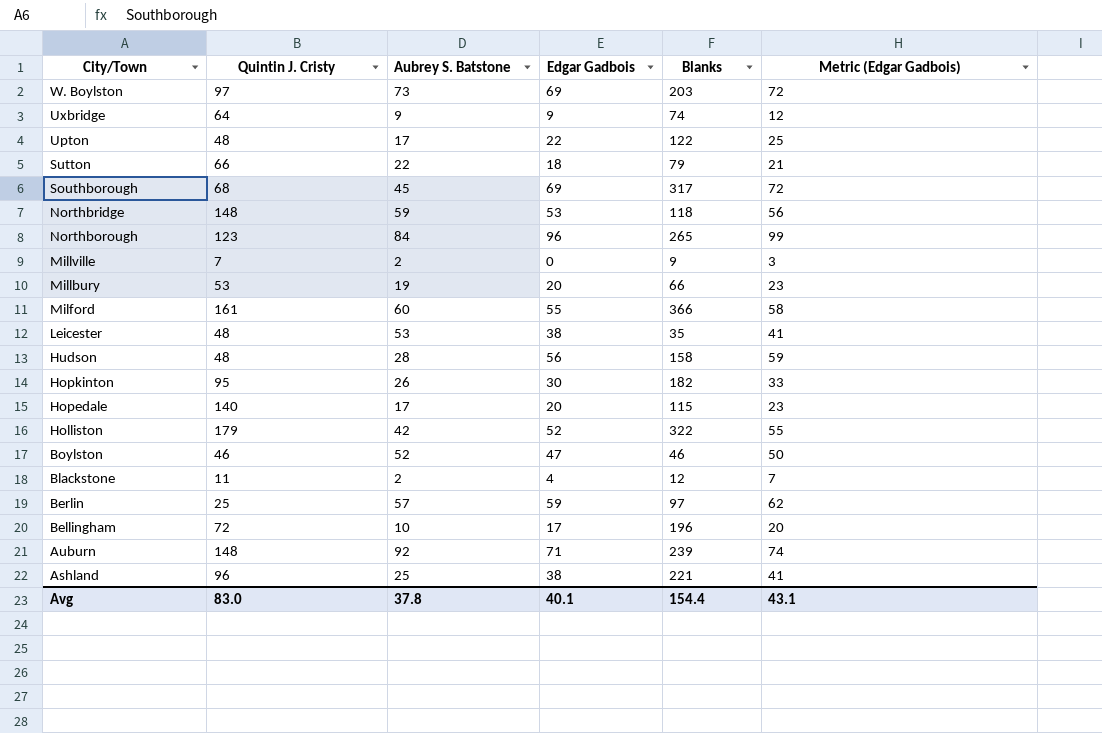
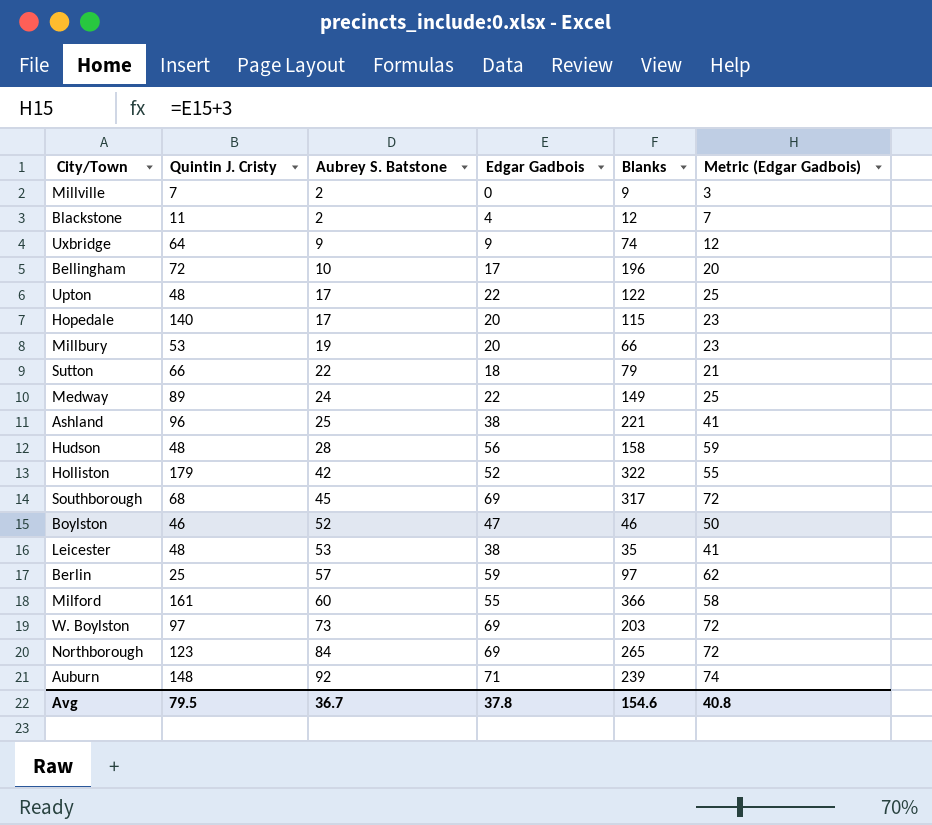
row order: City/Town descending -> Aubrey S. Batstone ascending
row Northbridge: 148 | 59 | 53 | 118 | 56 -> none
row Hopkinton: 95 | 26 | 30 | 182 | 33 -> none
row Medway: none -> 89 | 24 | 22 | 149 | 25
Northborough | Edgar Gadbois: 96 -> 69
Northborough | Metric (Edgar Gadbois): 99 -> 72
Avg | Quintin J. Cristy: 83.0 -> 79.5
Avg | Aubrey S. Batstone: 37.8 -> 36.7
Avg | Edgar Gadbois: 40.1 -> 37.8
Avg | Blanks: 154.4 -> 154.6
Avg | Metric (Edgar Gadbois): 43.1 -> 40.8

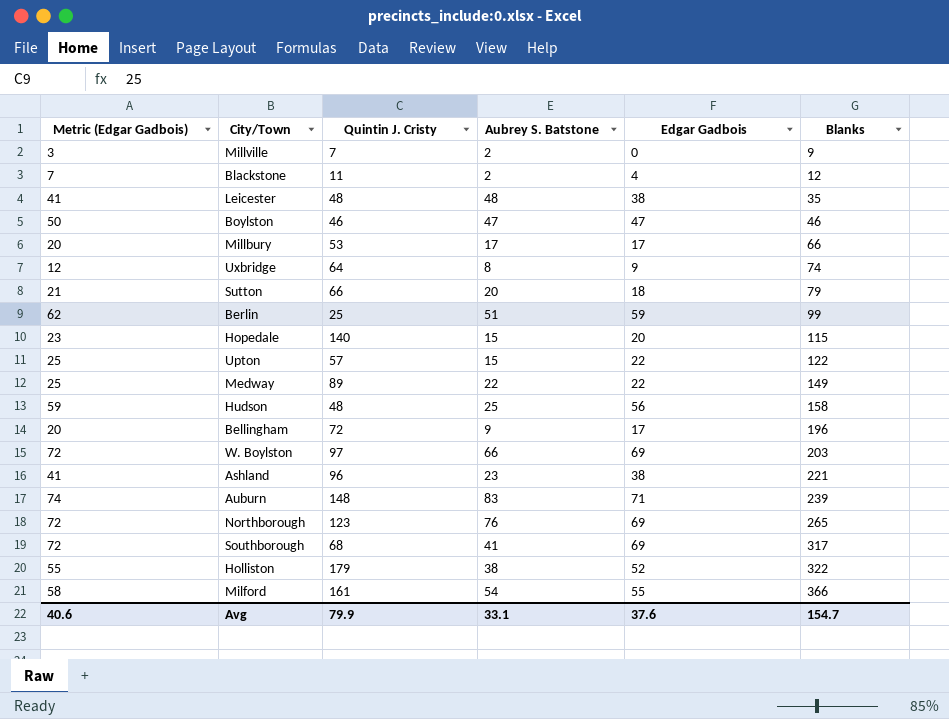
row order: Aubrey S. Batstone ascending -> Blanks ascending
column Metric (Edgar Gadbois) | position: 6 -> 1
Leicester | Aubrey S. Batstone: 53 -> 48
Boylston | Aubrey S. Batstone: 52 -> 47
Millbury | Metric (Edgar Gadbois): 23 -> 20
Millbury | Aubrey S. Batstone: 19 -> 17
Millbury | Edgar Gadbois: 20 -> 17
Uxbridge | Aubrey S. Batstone: 9 -> 8
Sutton | Aubrey S. Batstone: 22 -> 20
Berlin | Aubrey S. Batstone: 57 -> 51
Berlin | Blanks: 97 -> 99
Hopedale | Aubrey S. Batstone: 17 -> 15
Upton | Quintin J. Cristy: 48 -> 57
Upton | Aubrey S. Batstone: 17 -> 15
Medway | Aubrey S. Batstone: 24 -> 22
Hudson | Aubrey S. Batstone: 28 -> 25
Bellingham | Aubrey S. Batstone: 10 -> 9
W. Boylston | Aubrey S. Batstone: 73 -> 66
Ashland | Aubrey S. Batstone: 25 -> 23
Auburn | Aubrey S. Batstone: 92 -> 83
Northborough | Aubrey S. Batstone: 84 -> 76
Southborough | Aubrey S. Batstone: 45 -> 41
Holliston | Aubrey S. Batstone: 42 -> 38
Milford | Aubrey S. Batstone: 60 -> 54
Avg | Metric (Edgar Gadbois): 40.8 -> 40.6
Avg | Quintin J. Cristy: 79.5 -> 79.9
Avg | Aubrey S. Batstone: 36.7 -> 33.1
Avg | Edgar Gadbois: 37.8 -> 37.6
Avg | Blanks: 154.6 -> 154.7

